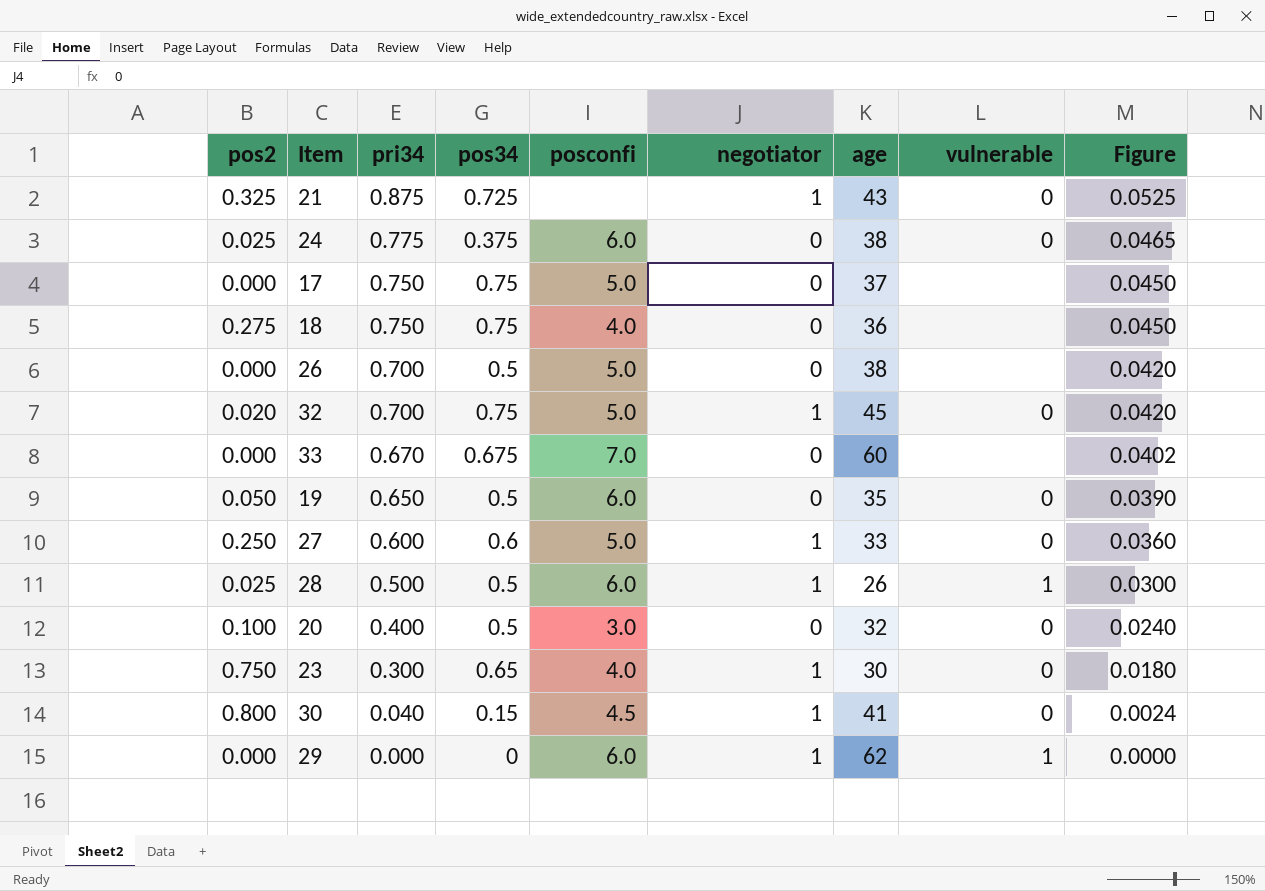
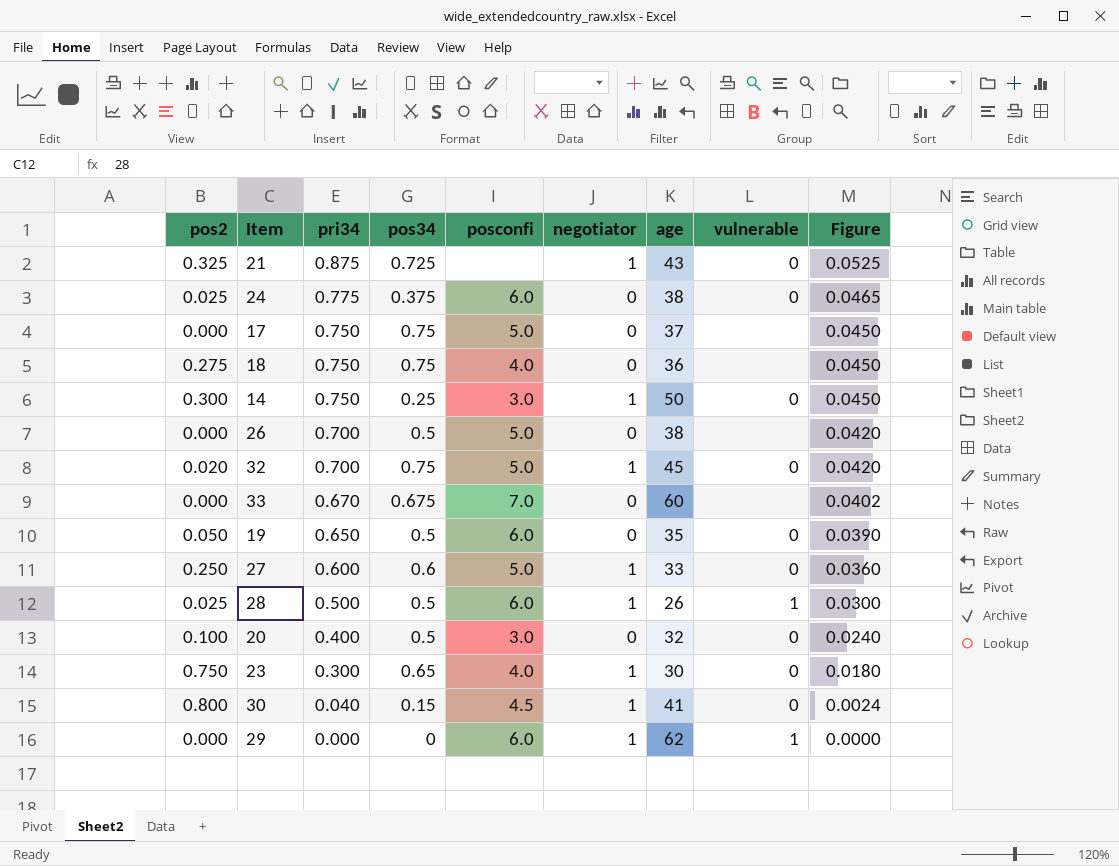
row 14: none -> 0.300 | 0.750 | 0.25 | 3.0 | 1 | 50 | 0 | 0.0450

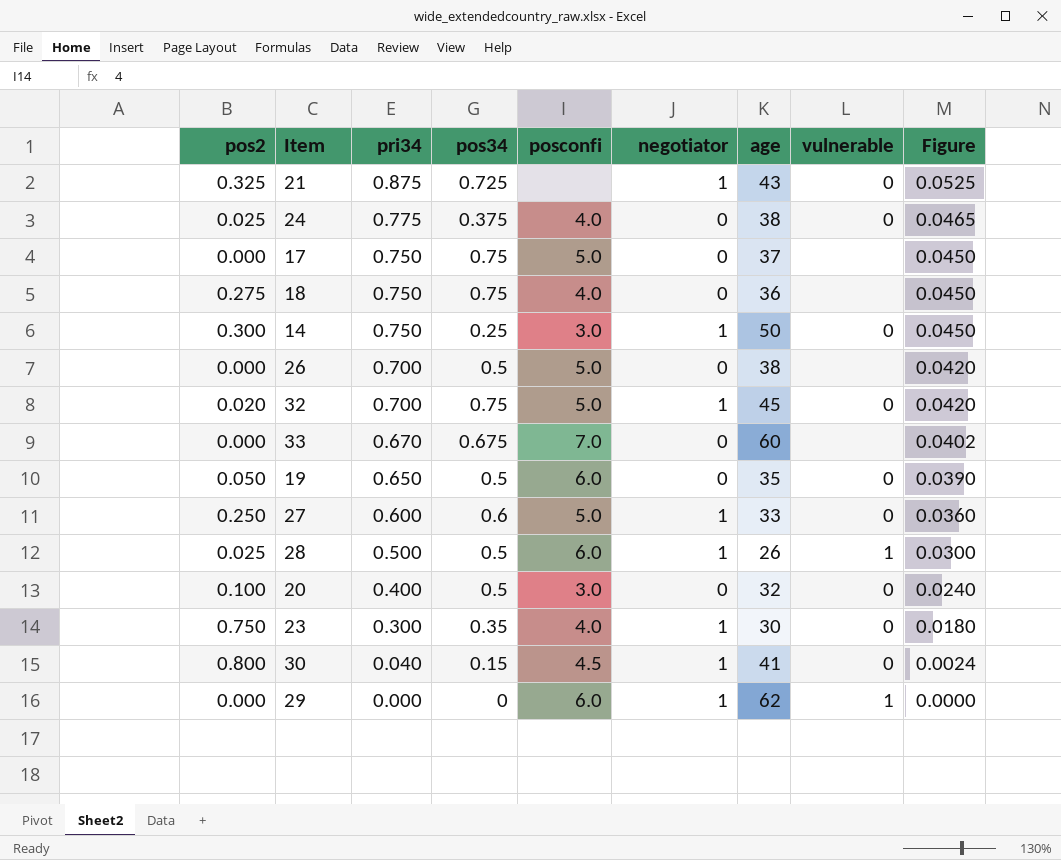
24 | posconfi: 6.0 -> 4.0
23 | pos34: 0.65 -> 0.35

